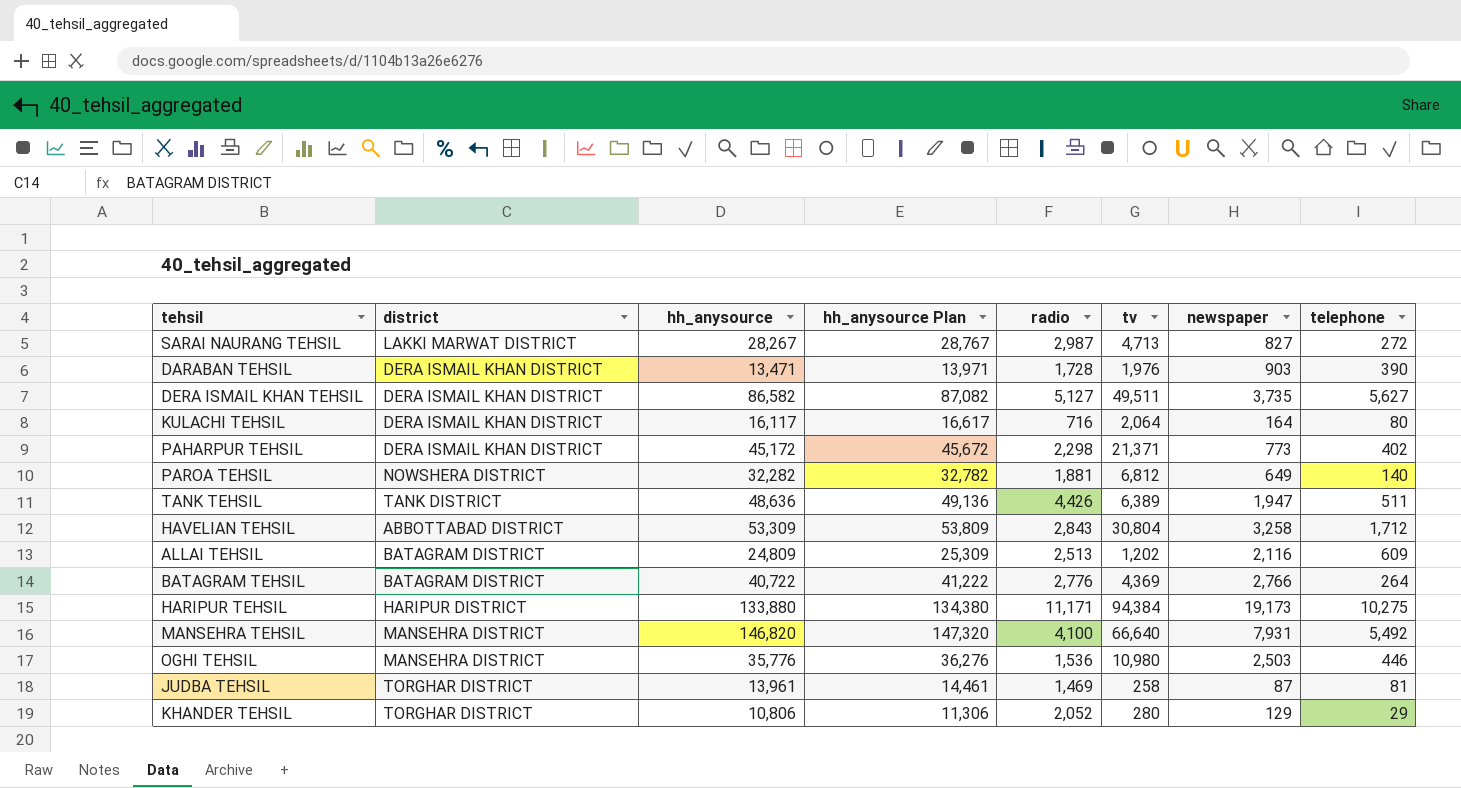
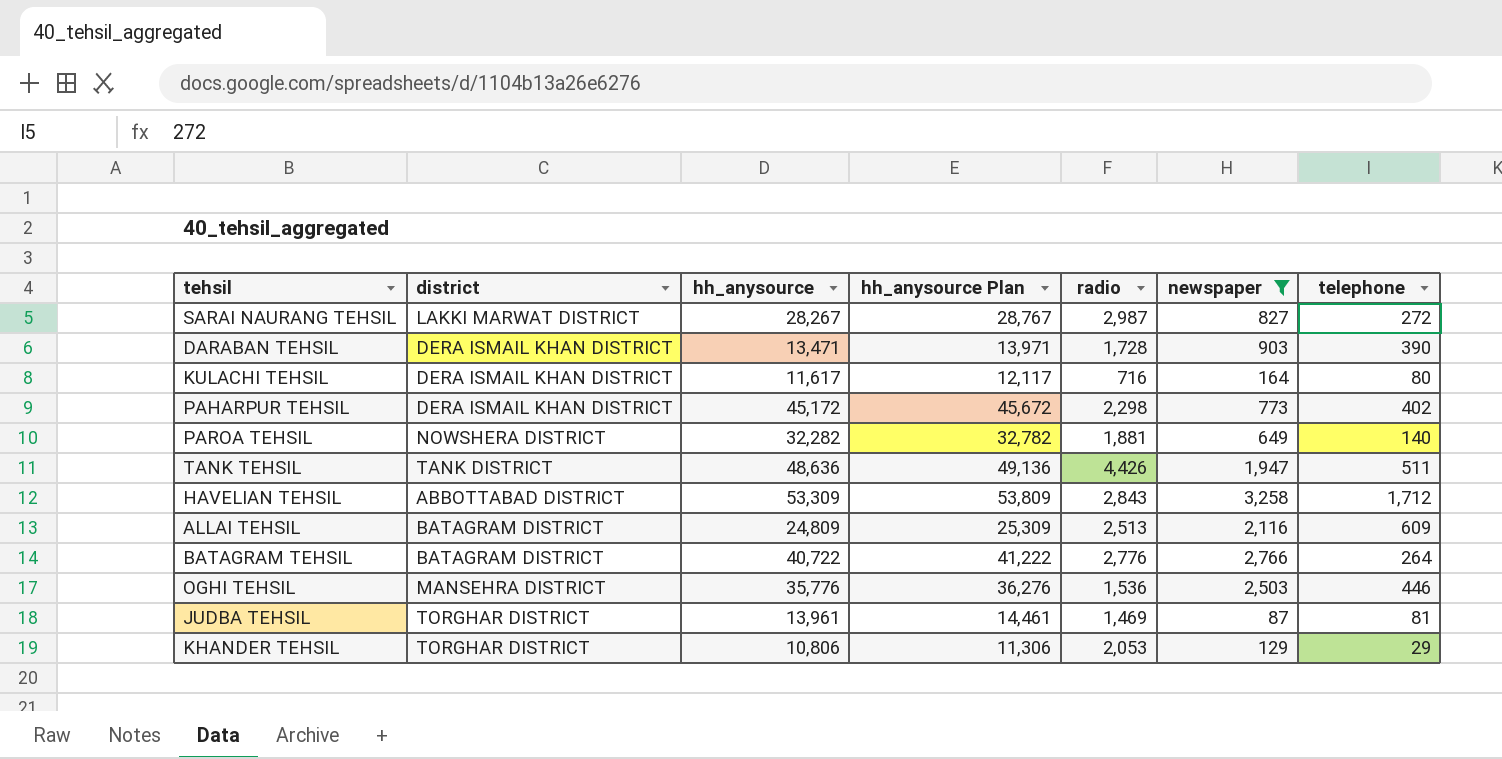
filter: none -> newspaper <= 3,258
column tv | position: 6 -> none
KULACHI TEHSIL | hh_anysource: 16,117 -> 11,617
KULACHI TEHSIL | hh_anysource Plan: 16,617 -> 12,117
KHANDER TEHSIL | radio: 2,052 -> 2,053

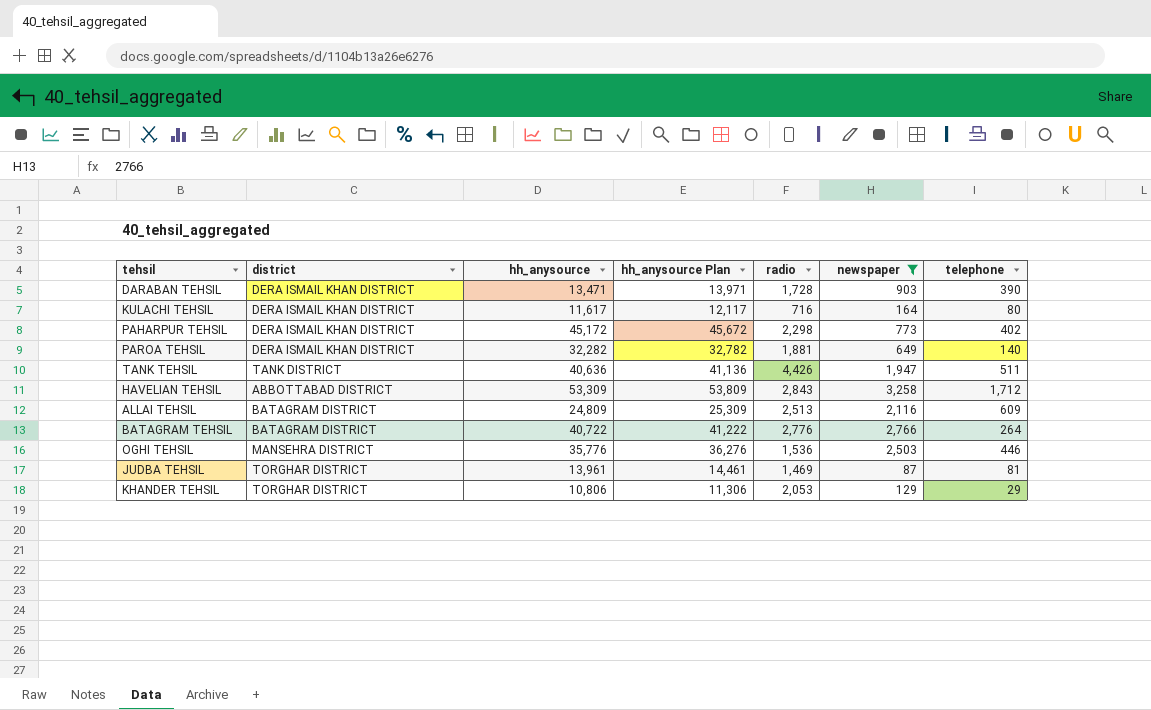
row SARAI NAURANG TEHSIL: LAKKI MARWAT DISTRICT | 28,267 | 28,767 | 2,987 | 827 | 272 -> none
PAROA TEHSIL | district: NOWSHERA DISTRICT -> DERA ISMAIL KHAN DISTRICT
TANK TEHSIL | hh_anysource: 48,636 -> 40,636
TANK TEHSIL | hh_anysource Plan: 49,136 -> 41,136

